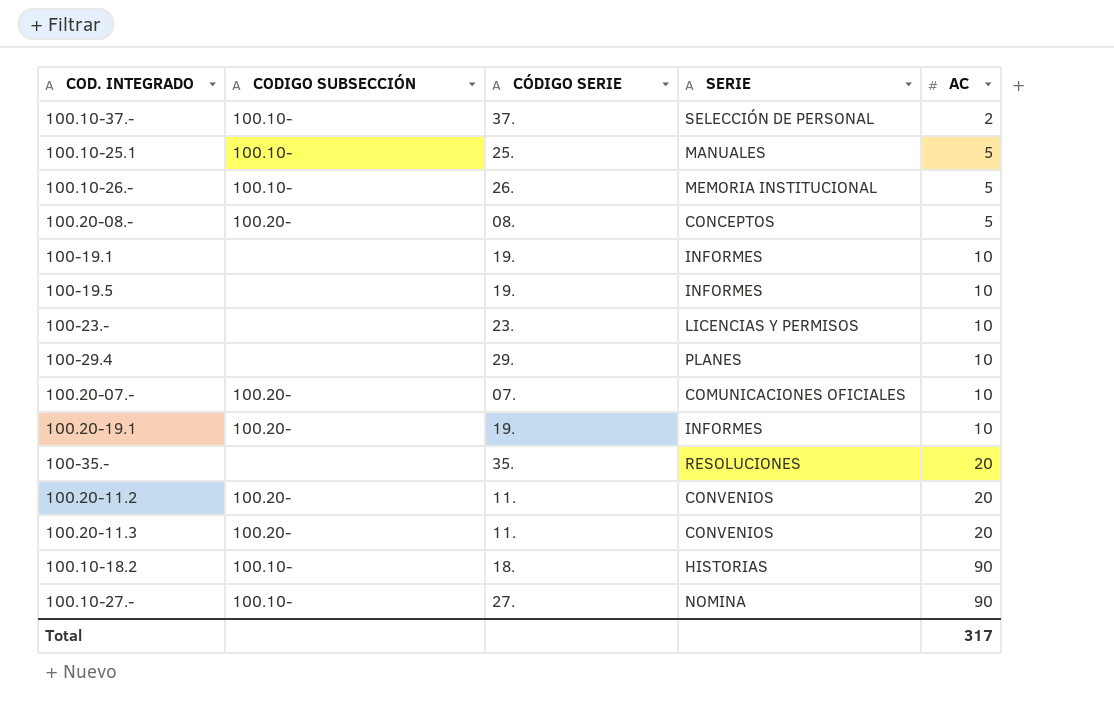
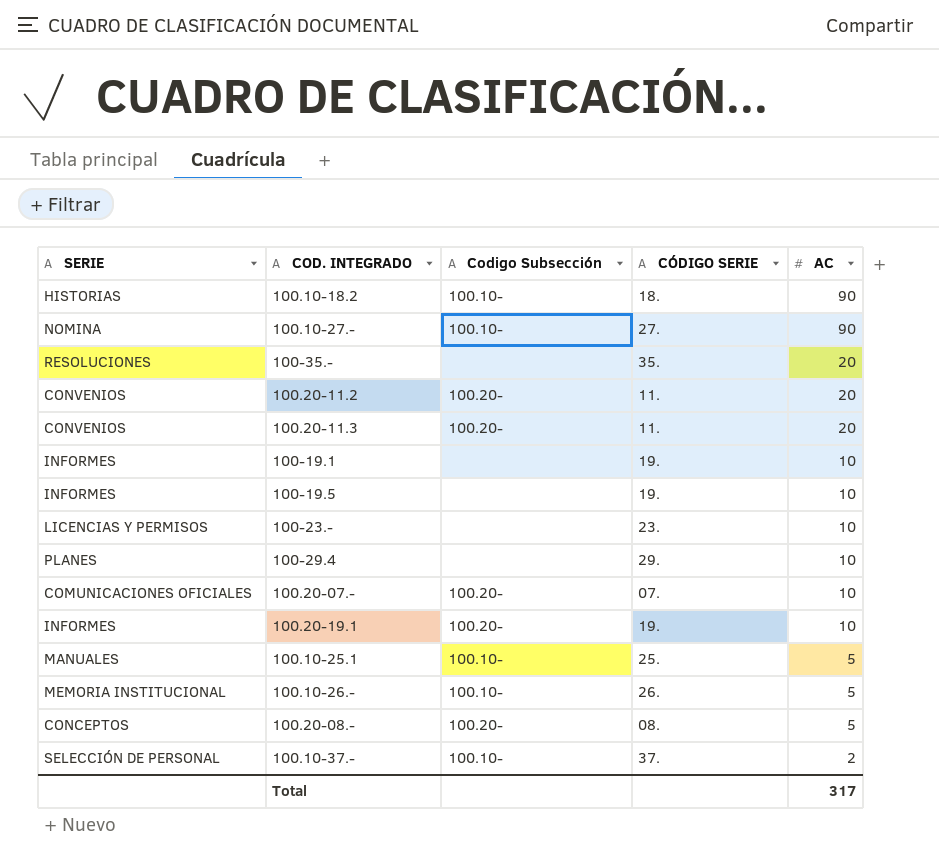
row order: AC ascending -> AC descending
column SERIE | position: 4 -> 1
column name: CODIGO SUBSECCIÓN -> Codigo Subsección

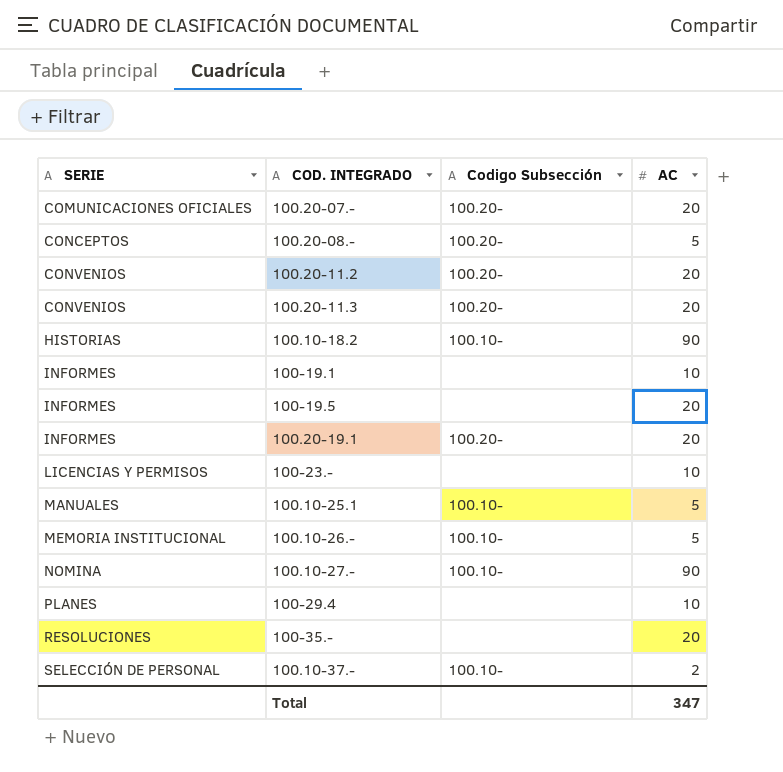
row order: AC descending -> SERIE ascending
column CÓDIGO SERIE | position: 4 -> none
100.20-07.- | AC: 10 -> 20
100-19.5 | AC: 10 -> 20
100.20-19.1 | AC: 10 -> 20
Total | AC: 317 -> 347

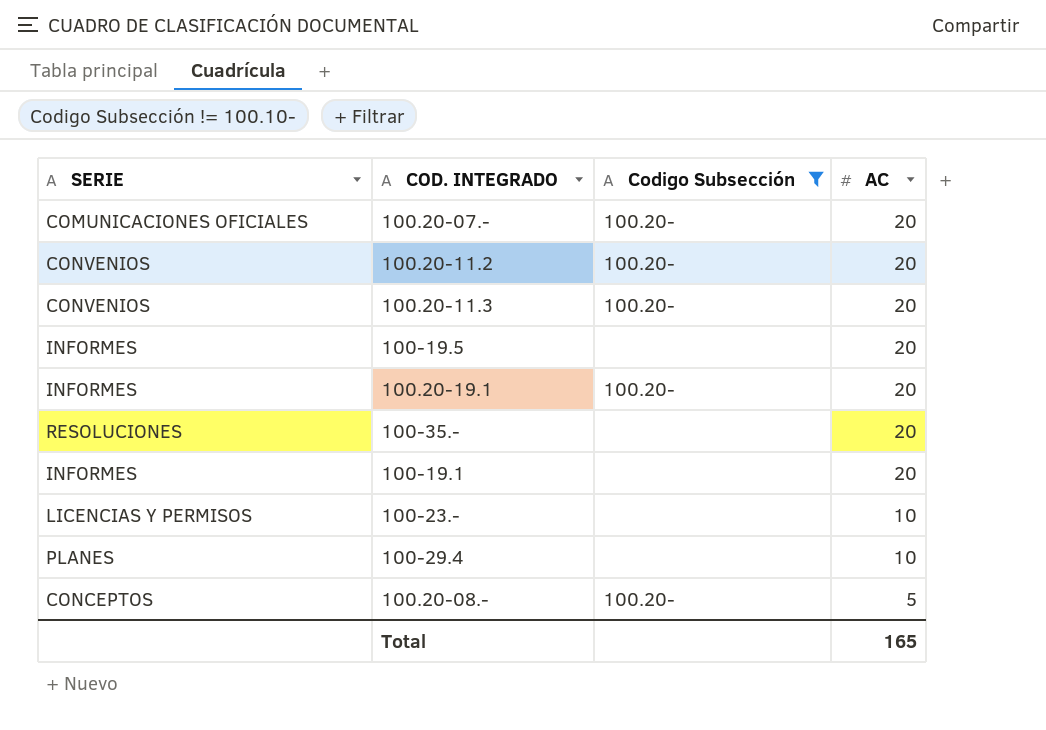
filter: none -> Codigo Subsección != 100.10-
row order: SERIE ascending -> AC descending
100-19.1 | AC: 10 -> 20
Total | AC: 347 -> 165

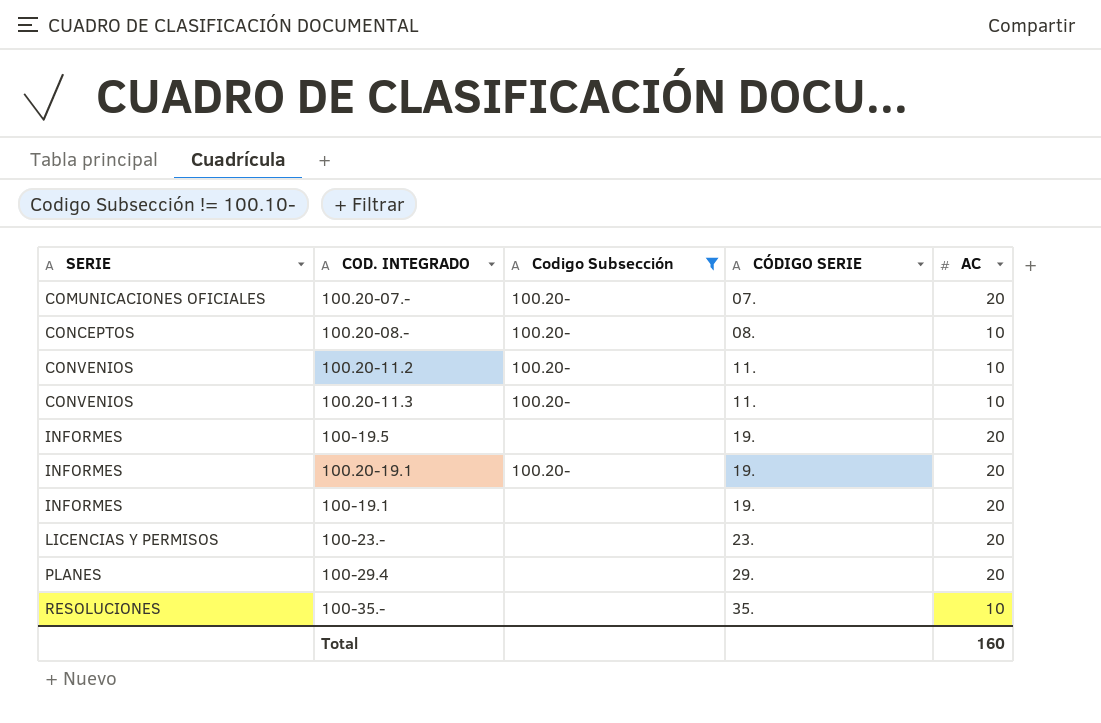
row order: AC descending -> SERIE ascending
column CÓDIGO SERIE | position: none -> 4
100.20-08.- | AC: 5 -> 10
100.20-11.2 | AC: 20 -> 10
100.20-11.3 | AC: 20 -> 10
100-23.- | AC: 10 -> 20
100-29.4 | AC: 10 -> 20
100-35.- | AC: 20 -> 10
Total | AC: 165 -> 160

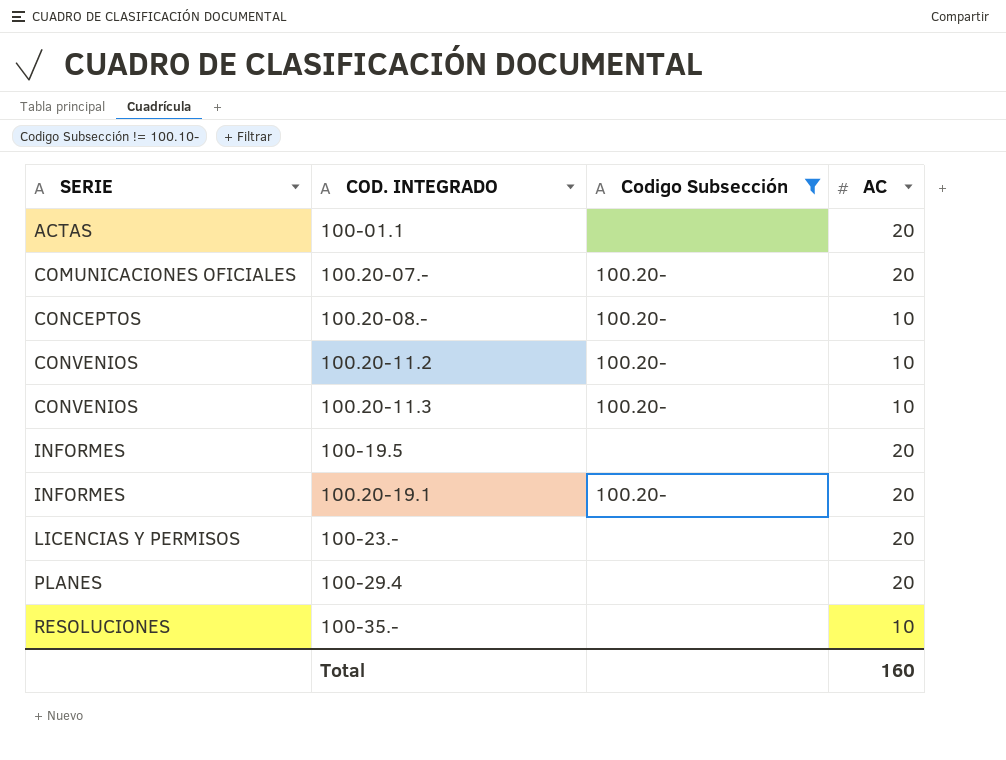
column CÓDIGO SERIE | position: 4 -> none
row 100-19.1: INFORMES | none | 19. | 20 -> none
row 100-01.1: none -> ACTAS | none | 20

